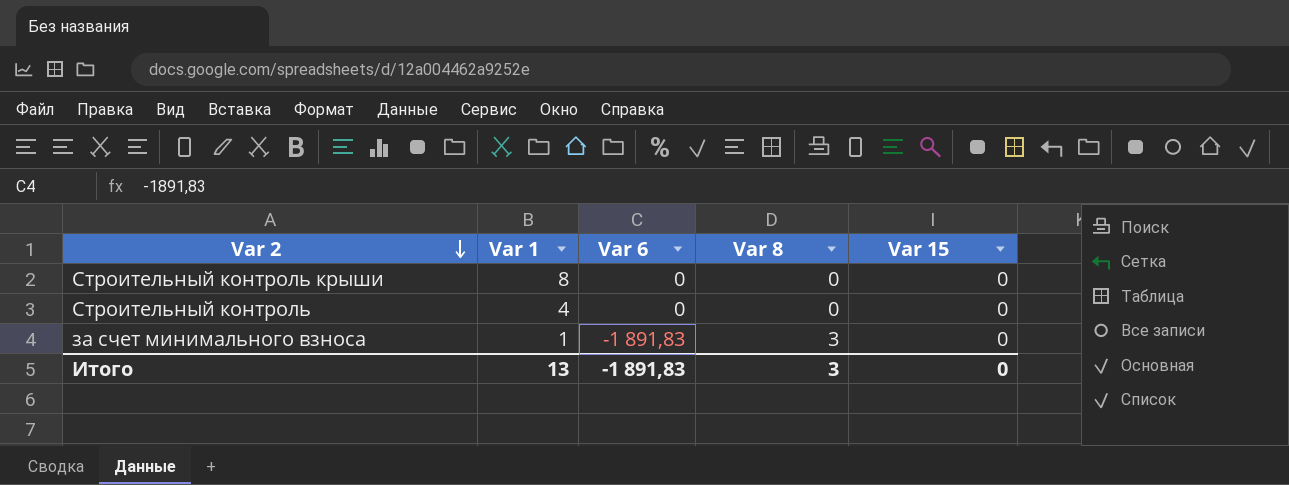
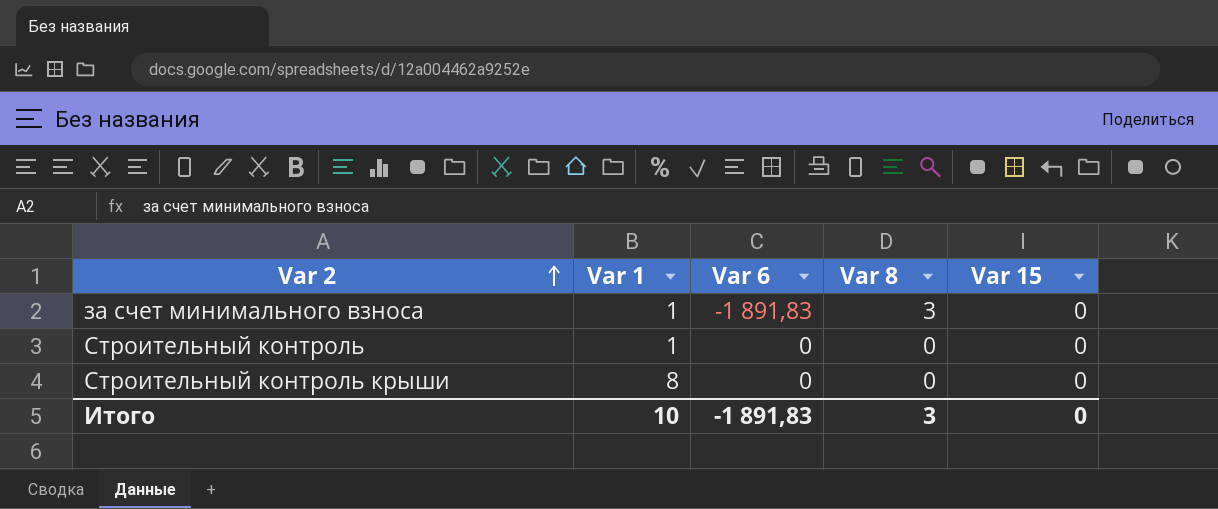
row order: Var 2 descending -> Var 2 ascending
Строительный контроль | Var 1: 4 -> 1
Итого | Var 1: 13 -> 10

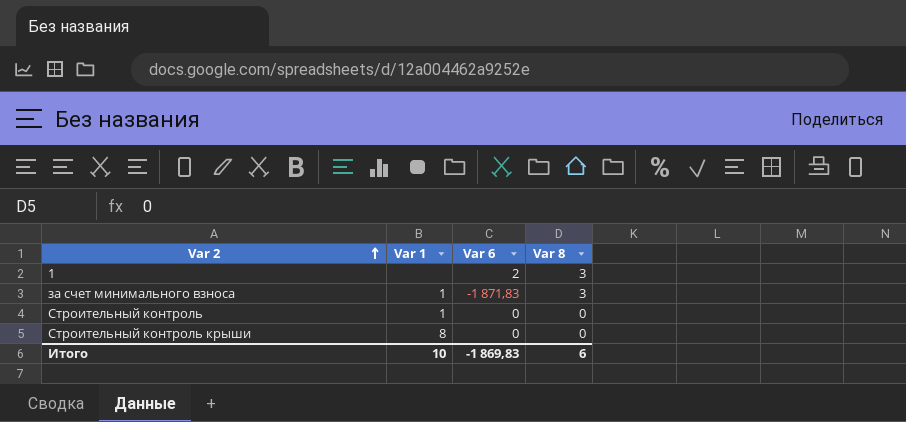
column Var 15 | position: 5 -> none
row 1: none -> none | 2 | 3
за счет минимального взноса | Var 6: -1 891,83 -> -1 871,83
Итого | Var 6: -1 891,83 -> -1 869,83
Итого | Var 8: 3 -> 6

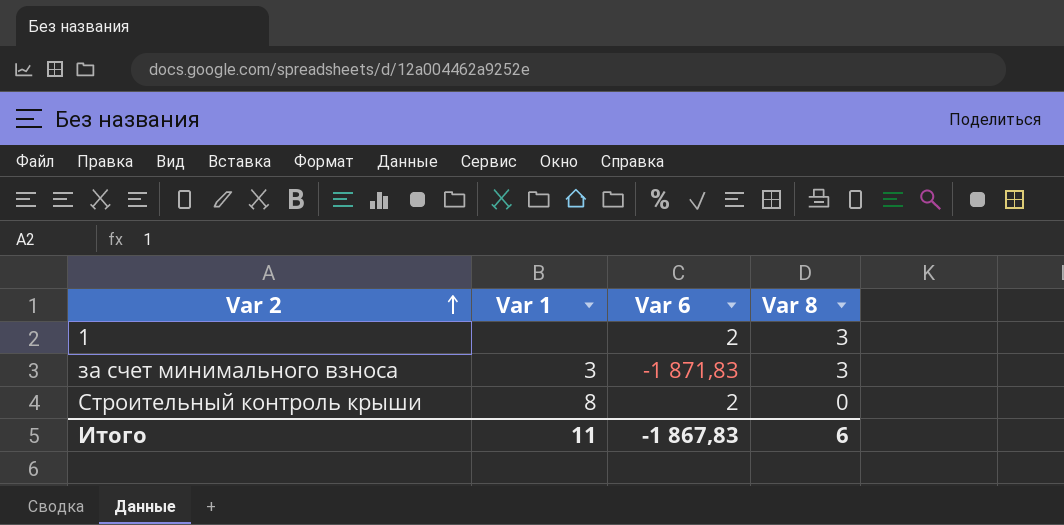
row Строительный контроль: 1 | 0 | 0 -> none
за счет минимального взноса | Var 1: 1 -> 3
Строительный контроль крыши | Var 6: 0 -> 2
Итого | Var 1: 10 -> 11
Итого | Var 6: -1 869,83 -> -1 867,83

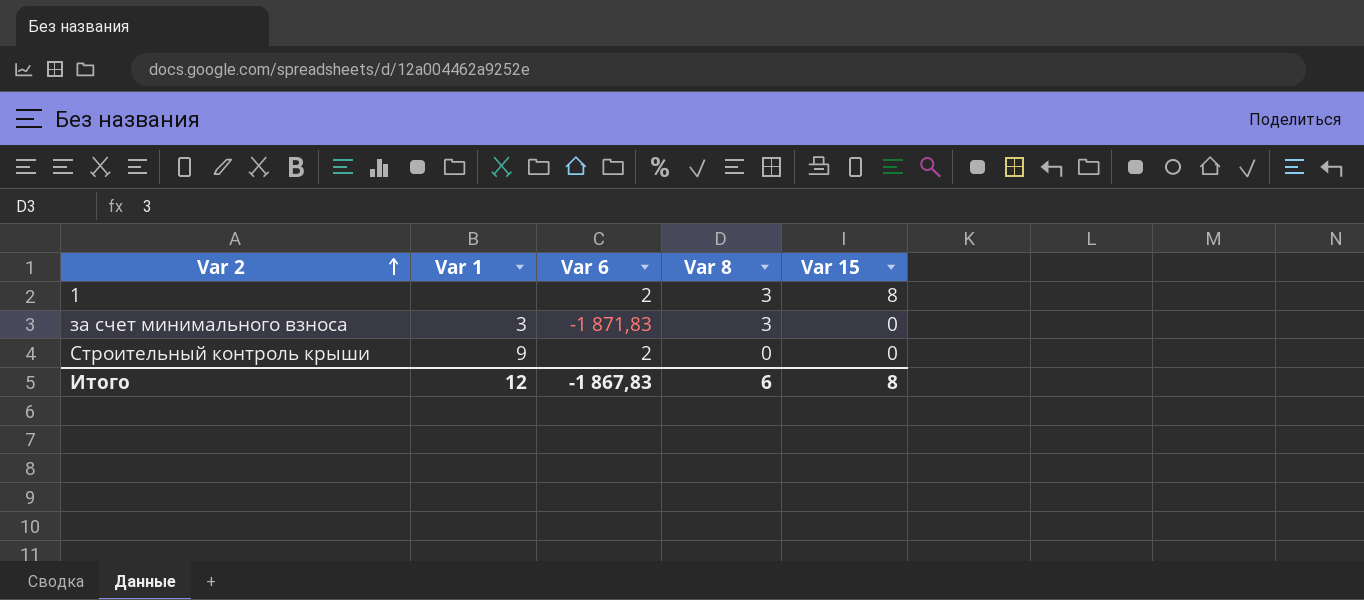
column Var 15 | position: none -> 5
Строительный контроль крыши | Var 1: 8 -> 9
Итого | Var 1: 11 -> 12

